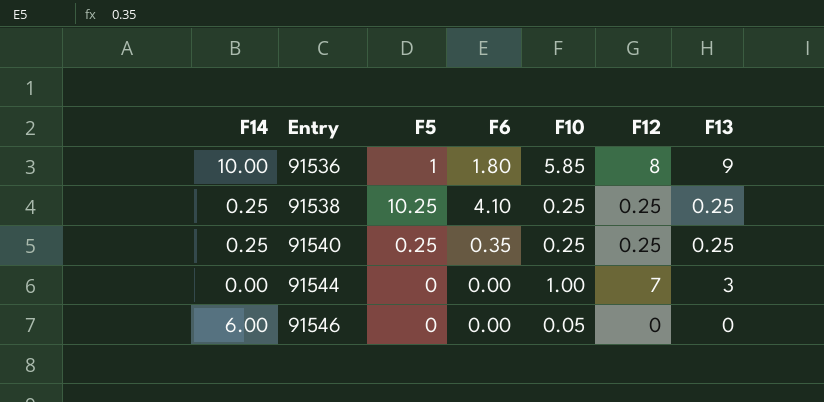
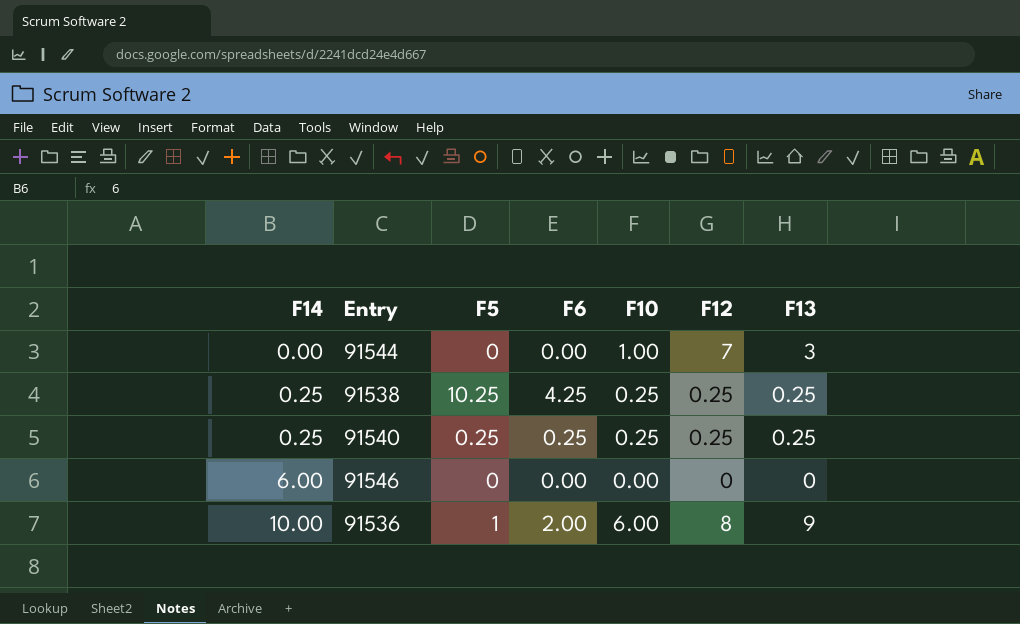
row order: Entry ascending -> F14 ascending
91538 | F6: 4.10 -> 4.25
91540 | F6: 0.35 -> 0.25
91546 | F10: 0.05 -> 0.00
91536 | F6: 1.80 -> 2.00
91536 | F10: 5.85 -> 6.00

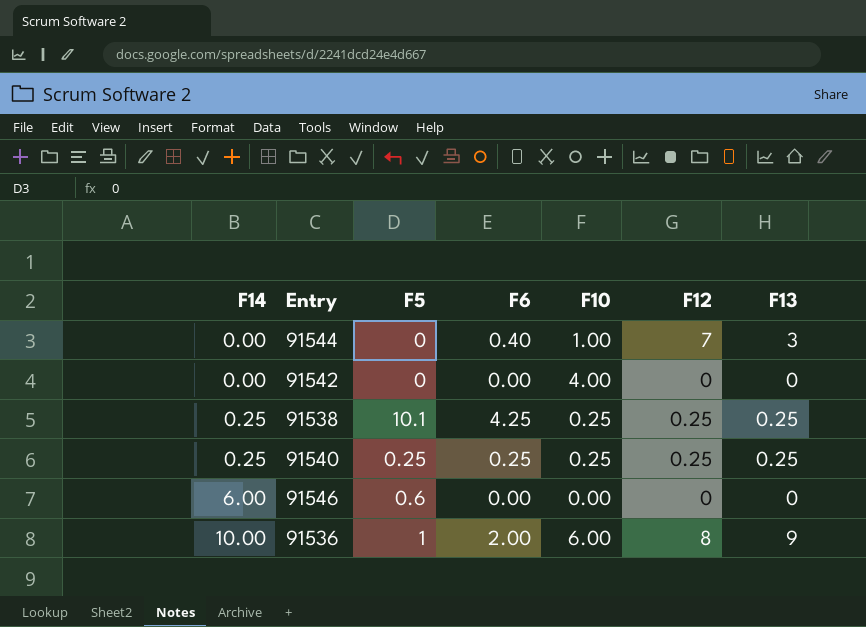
91544 | F6: 0.00 -> 0.40
row 91542: none -> 0.00 | 0 | 0.00 | 4.00 | 0 | 0
91538 | F5: 10.25 -> 10.1
91546 | F5: 0 -> 0.6

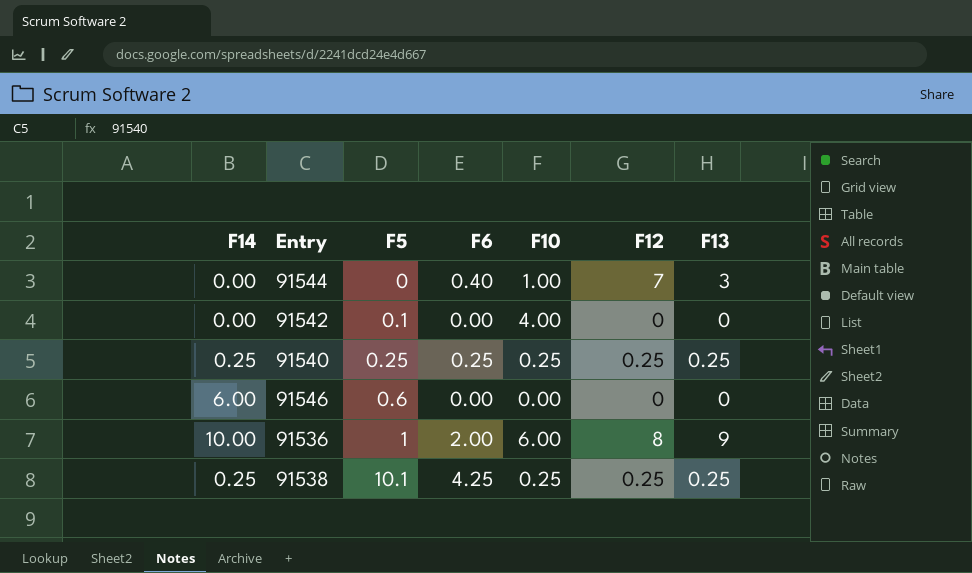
row order: F14 ascending -> F5 ascending
91542 | F5: 0 -> 0.1

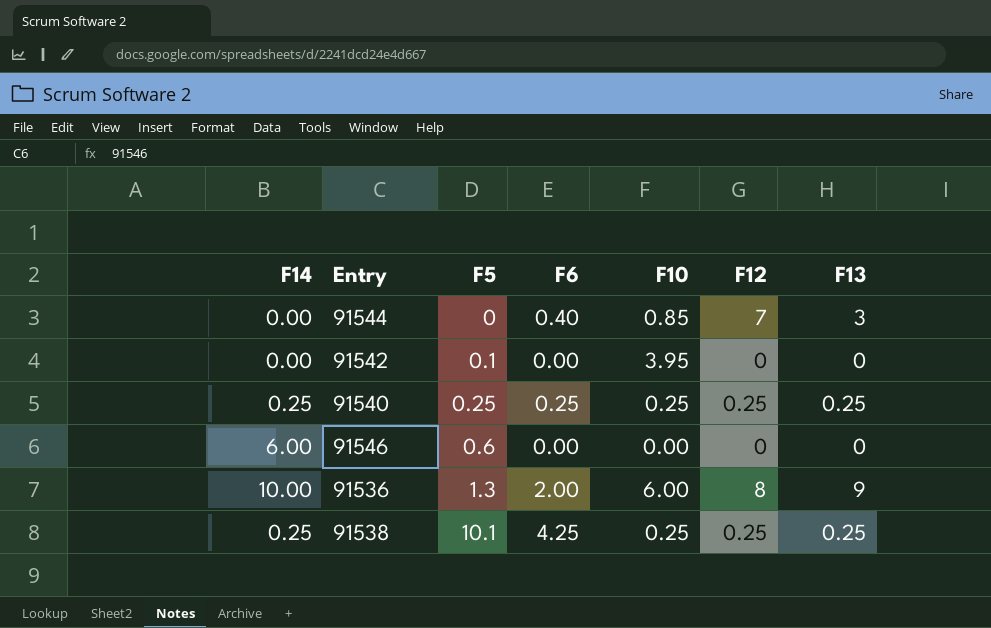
91544 | F10: 1.00 -> 0.85
91542 | F10: 4.00 -> 3.95
91536 | F5: 1 -> 1.3

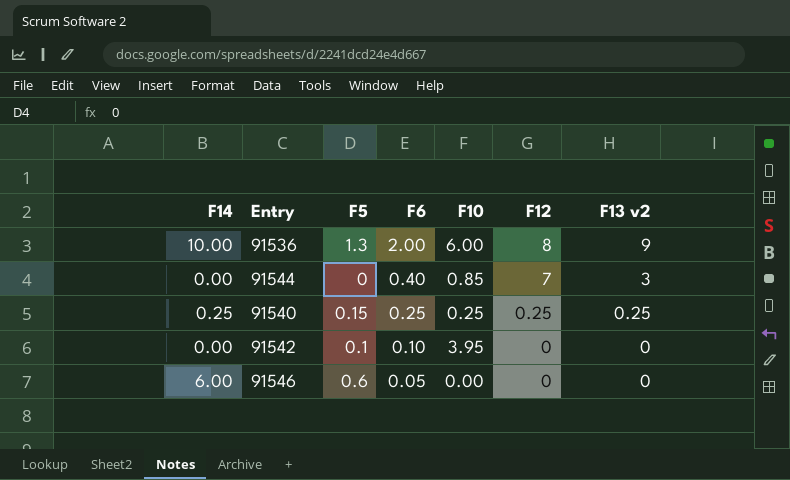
row order: F5 ascending -> F6 descending
column name: F13 -> F13 v2
row 91538: 0.25 | 10.1 | 4.25 | 0.25 | 0.25 | 0.25 -> none
91540 | F5: 0.25 -> 0.15
91542 | F6: 0.00 -> 0.10
91546 | F6: 0.00 -> 0.05

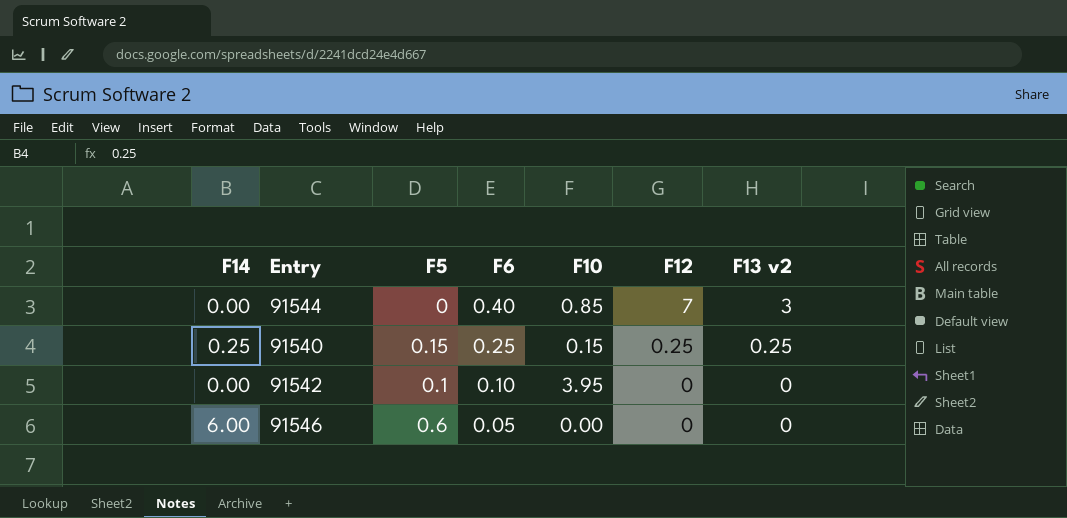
row 91536: 10.00 | 1.3 | 2.00 | 6.00 | 8 | 9 -> none
91540 | F10: 0.25 -> 0.15

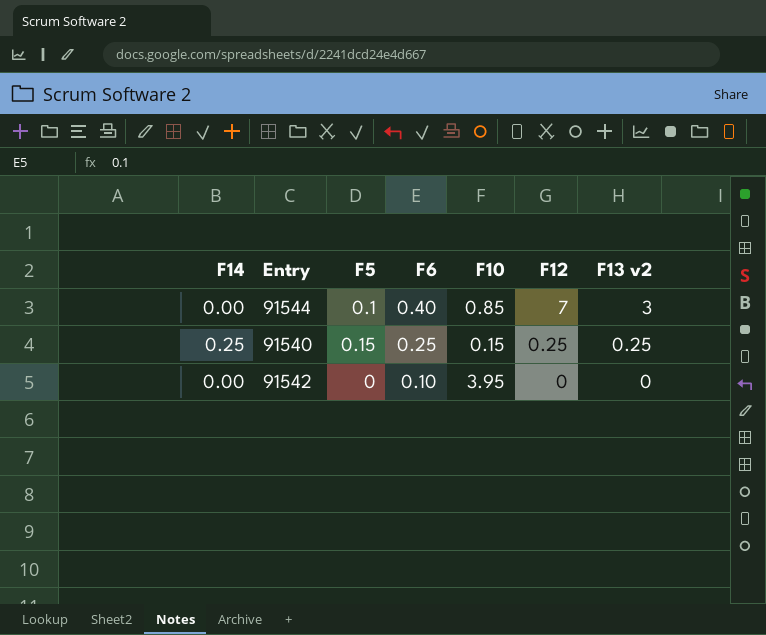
row 91546: 6.00 | 0.6 | 0.05 | 0.00 | 0 | 0 -> none
91544 | F5: 0 -> 0.1
91542 | F5: 0.1 -> 0

